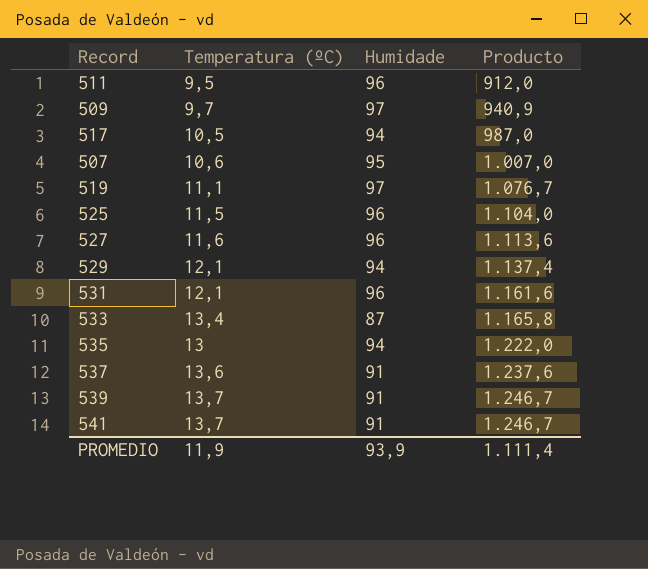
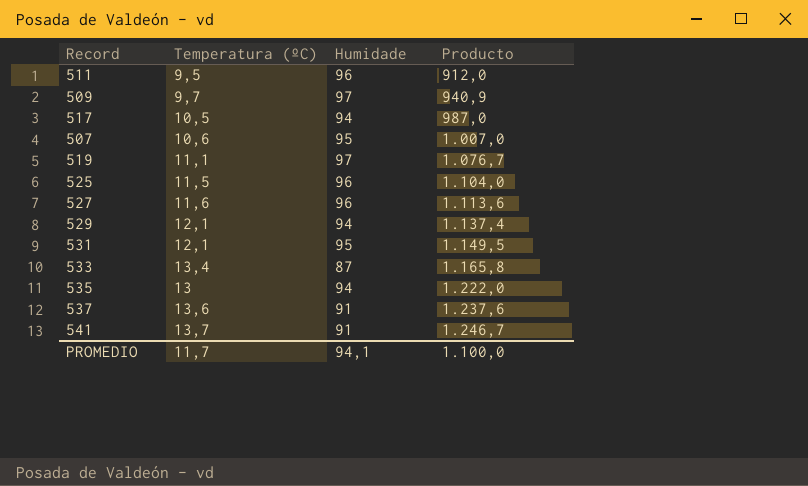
row 539: 13,7 | 91 | 1.246,7 -> none
531 | Humidade: 96 -> 95
531 | Producto: 1.161,6 -> 1.149,5
PROMEDIO | Temperatura (ºC): 11,9 -> 11,7
PROMEDIO | Humidade: 93,9 -> 94,1
PROMEDIO | Producto: 1.111,4 -> 1.100,0

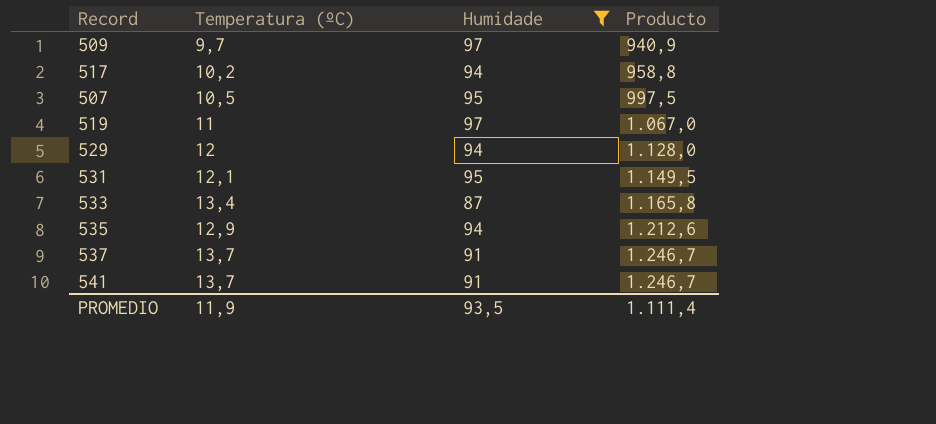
filter: none -> Humidade != 96
517 | Temperatura (ºC): 10,5 -> 10,2
517 | Producto: 987,0 -> 958,8
507 | Temperatura (ºC): 10,6 -> 10,5
507 | Producto: 1.007,0 -> 997,5
519 | Temperatura (ºC): 11,1 -> 11
519 | Producto: 1.076,7 -> 1.067,0
529 | Temperatura (ºC): 12,1 -> 12
529 | Producto: 1.137,4 -> 1.128,0
535 | Temperatura (ºC): 13 -> 12,9
535 | Producto: 1.222,0 -> 1.212,6
537 | Temperatura (ºC): 13,6 -> 13,7
537 | Producto: 1.237,6 -> 1.246,7
PROMEDIO | Temperatura (ºC): 11,7 -> 11,9
PROMEDIO | Humidade: 94,1 -> 93,5
PROMEDIO | Producto: 1.100,0 -> 1.111,4

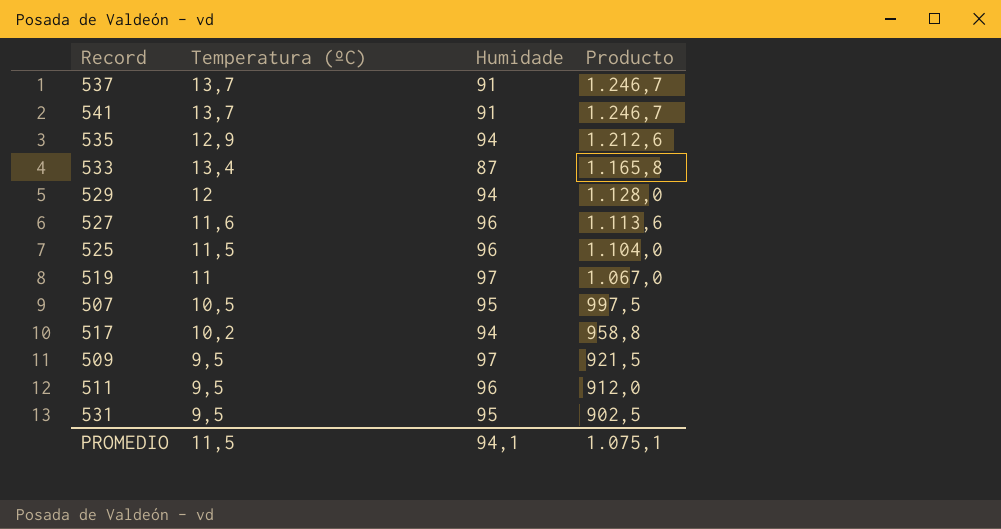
filter: Humidade != 96 -> none
row order: Producto ascending -> Producto descending
509 | Temperatura (ºC): 9,7 -> 9,5
509 | Producto: 940,9 -> 921,5
531 | Temperatura (ºC): 12,1 -> 9,5
531 | Producto: 1.149,5 -> 902,5
PROMEDIO | Temperatura (ºC): 11,9 -> 11,5
PROMEDIO | Humidade: 93,5 -> 94,1
PROMEDIO | Producto: 1.111,4 -> 1.075,1

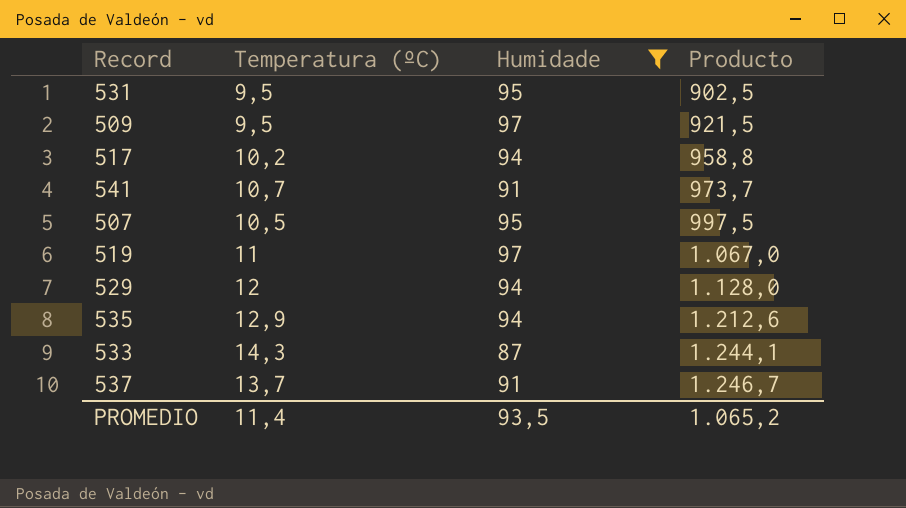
filter: none -> Humidade != 96
row order: Producto descending -> Producto ascending
541 | Temperatura (ºC): 13,7 -> 10,7
541 | Producto: 1.246,7 -> 973,7
533 | Temperatura (ºC): 13,4 -> 14,3
533 | Producto: 1.165,8 -> 1.244,1
PROMEDIO | Temperatura (ºC): 11,5 -> 11,4
PROMEDIO | Humidade: 94,1 -> 93,5
PROMEDIO | Producto: 1.075,1 -> 1.065,2

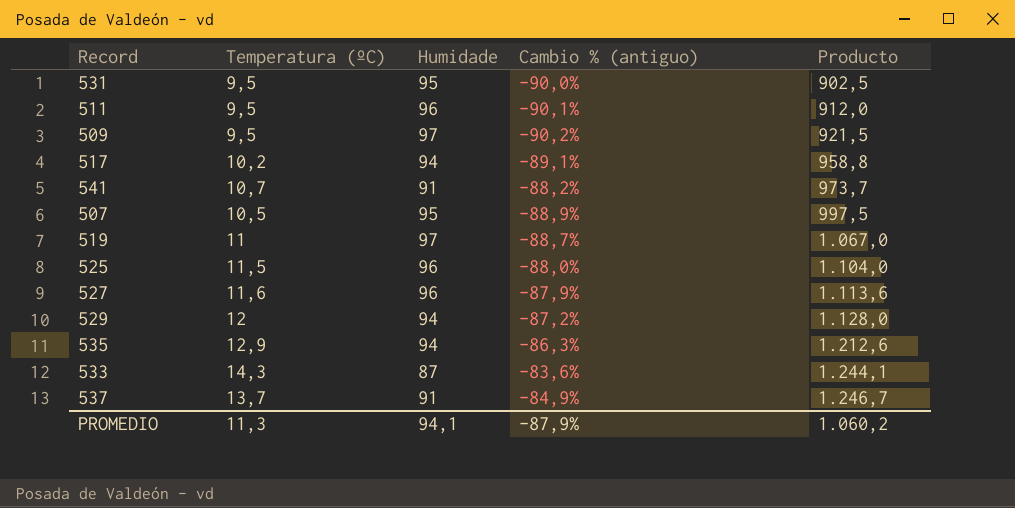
filter: Humidade != 96 -> none
column Cambio % (antiguo) | formula: none -> ([Temperatura (ºC)] - [Humidade]) / [Humidade]
PROMEDIO | Temperatura (ºC): 11,4 -> 11,3
PROMEDIO | Humidade: 93,5 -> 94,1
PROMEDIO | Producto: 1.065,2 -> 1.060,2

